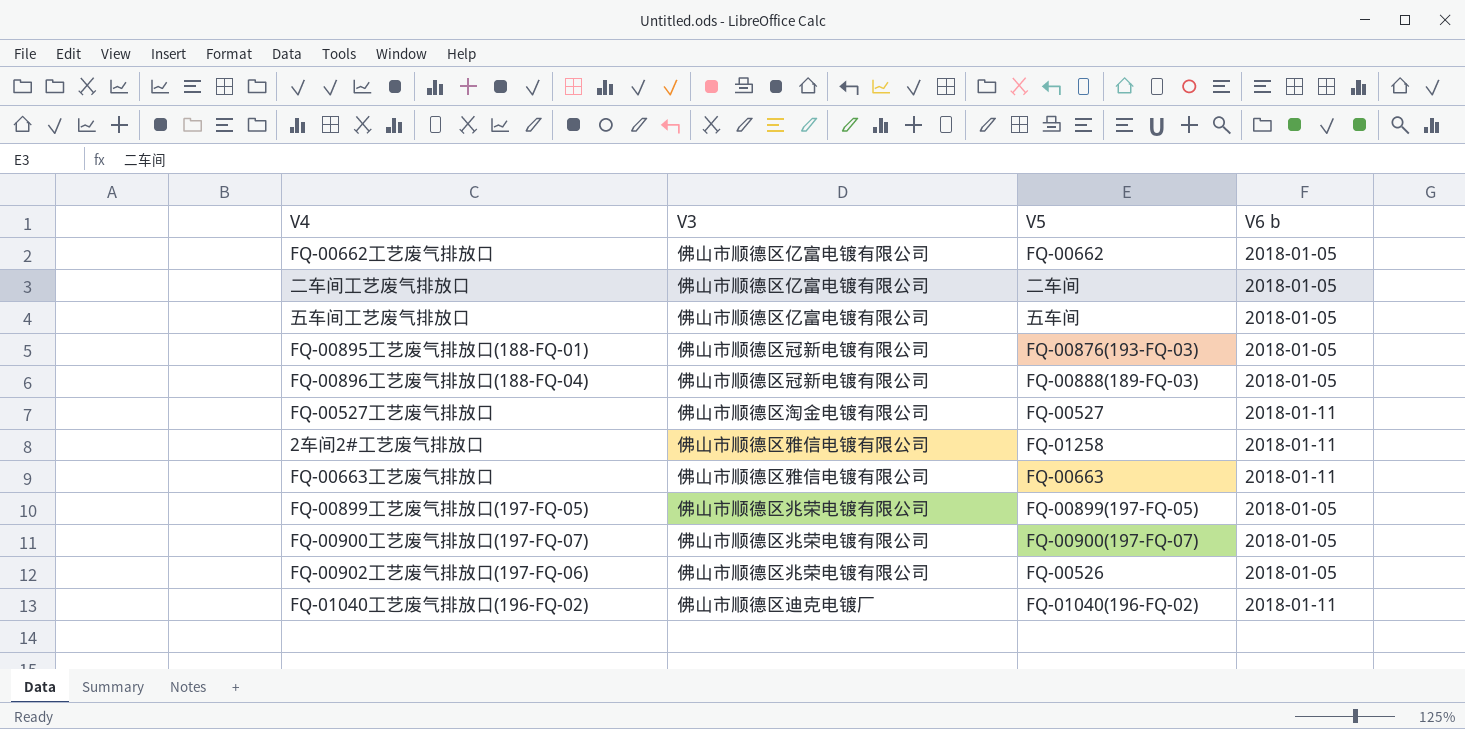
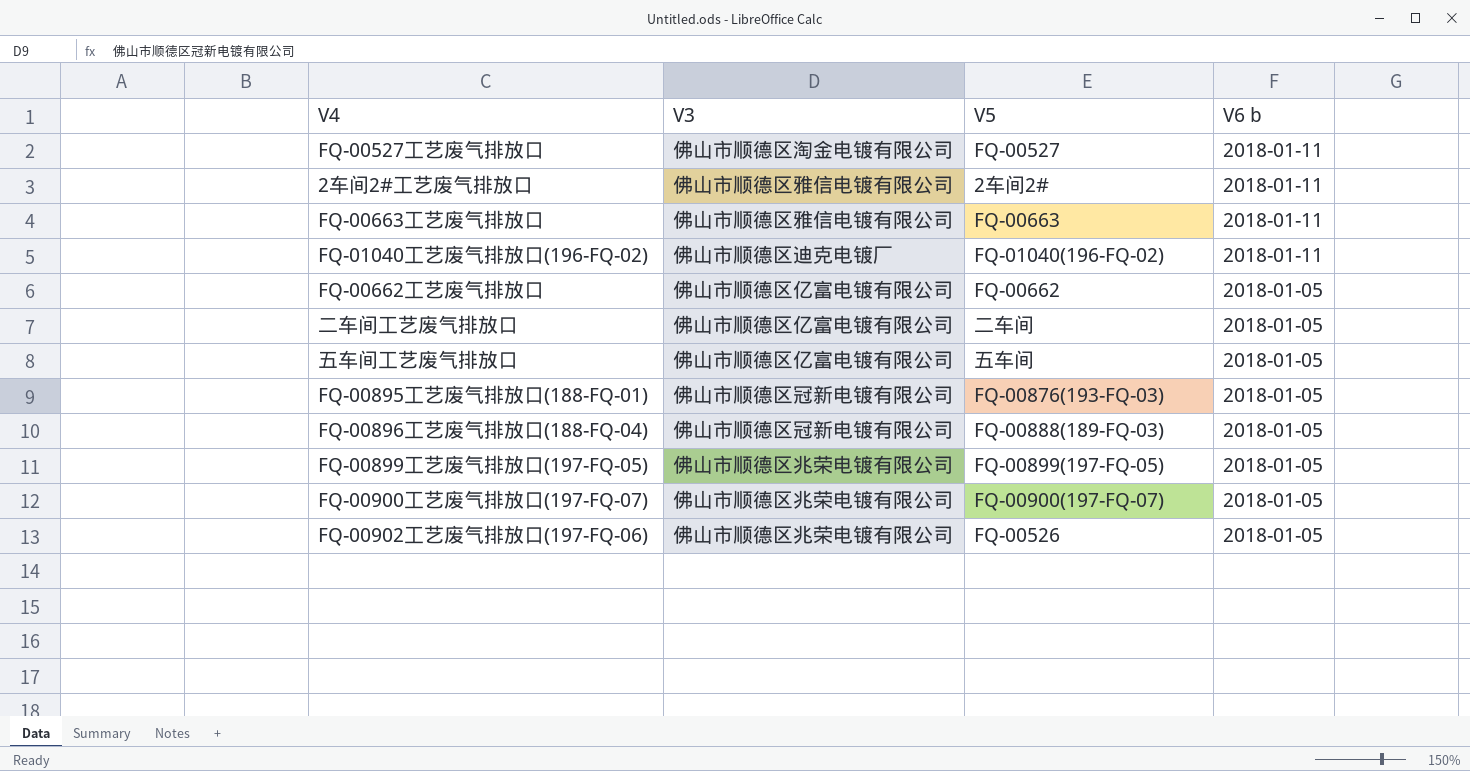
row order: none -> V6 b descending
2车间2#工艺废气排放口 | V5: FQ-01258 -> 2车间2#

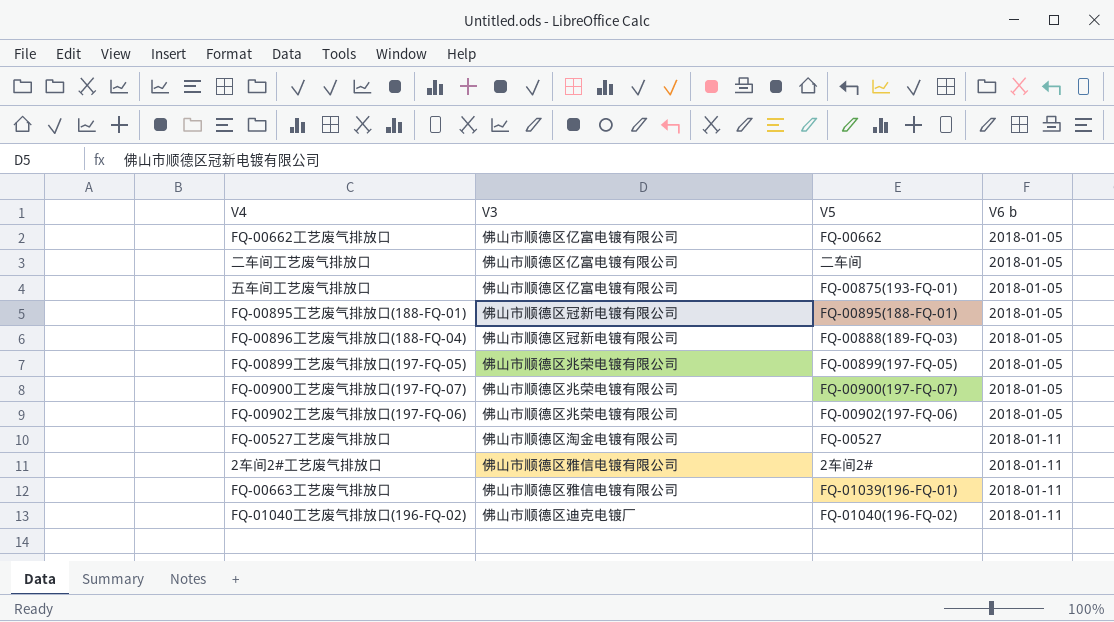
row order: V6 b descending -> V6 b ascending
五车间工艺废气排放口 | V5: 五车间 -> FQ-00875(193-FQ-01)
FQ-00895工艺废气排放口(188-FQ-01) | V5: FQ-00876(193-FQ-03) -> FQ-00895(188-FQ-01)
FQ-00902工艺废气排放口(197-FQ-06) | V5: FQ-00526 -> FQ-00902(197-FQ-06)
FQ-00663工艺废气排放口 | V5: FQ-00663 -> FQ-01039(196-FQ-01)

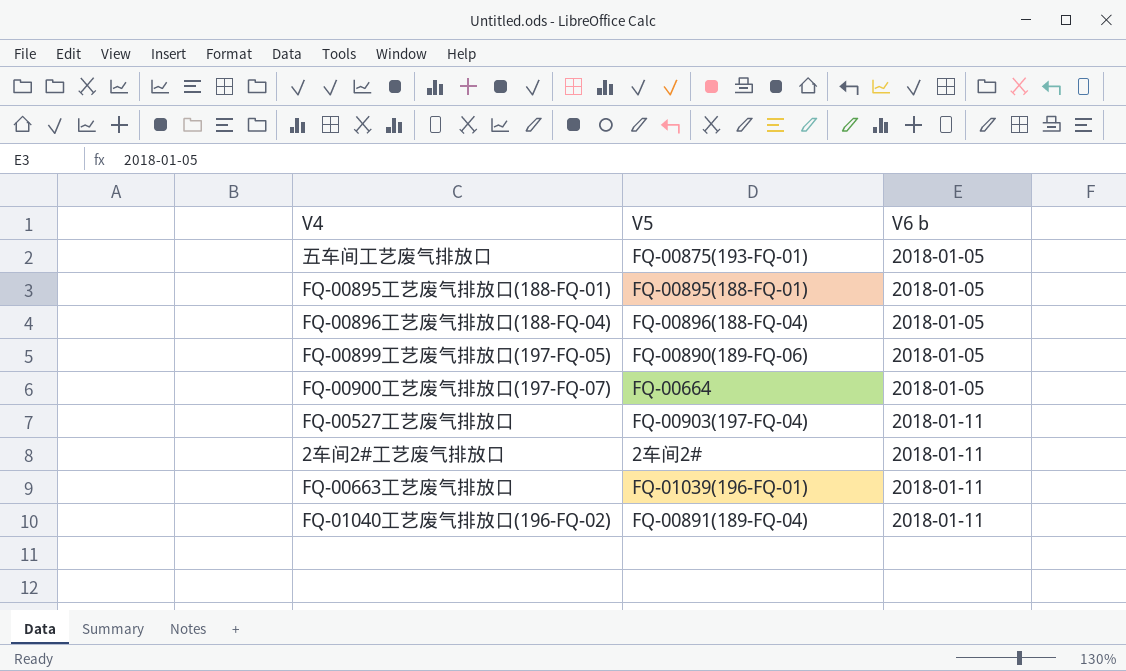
column V3 | position: 2 -> none
row FQ-00662工艺废气排放口: 佛山市顺德区亿富电镀有限公司 | FQ-00662 | 2018-01-05 -> none
row 二车间工艺废气排放口: 佛山市顺德区亿富电镀有限公司 | 二车间 | 2018-01-05 -> none
row FQ-00902工艺废气排放口(197-FQ-06): 佛山市顺德区兆荣电镀有限公司 | FQ-00902(197-FQ-06) | 2018-01-05 -> none
FQ-00896工艺废气排放口(188-FQ-04) | V5: FQ-00888(189-FQ-03) -> FQ-00896(188-FQ-04)
FQ-00899工艺废气排放口(197-FQ-05) | V5: FQ-00899(197-FQ-05) -> FQ-00890(189-FQ-06)
FQ-00900工艺废气排放口(197-FQ-07) | V5: FQ-00900(197-FQ-07) -> FQ-00664
FQ-00527工艺废气排放口 | V5: FQ-00527 -> FQ-00903(197-FQ-04)
FQ-01040工艺废气排放口(196-FQ-02) | V5: FQ-01040(196-FQ-02) -> FQ-00891(189-FQ-04)

